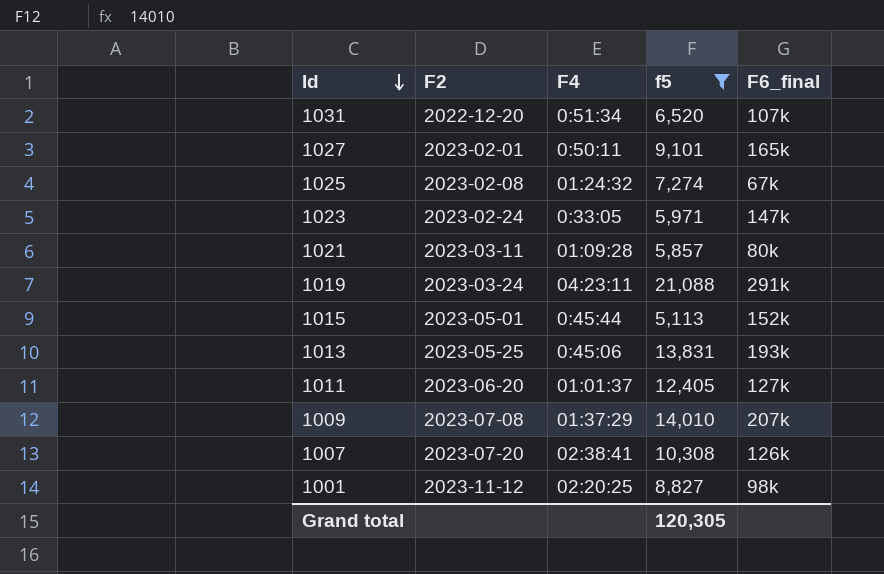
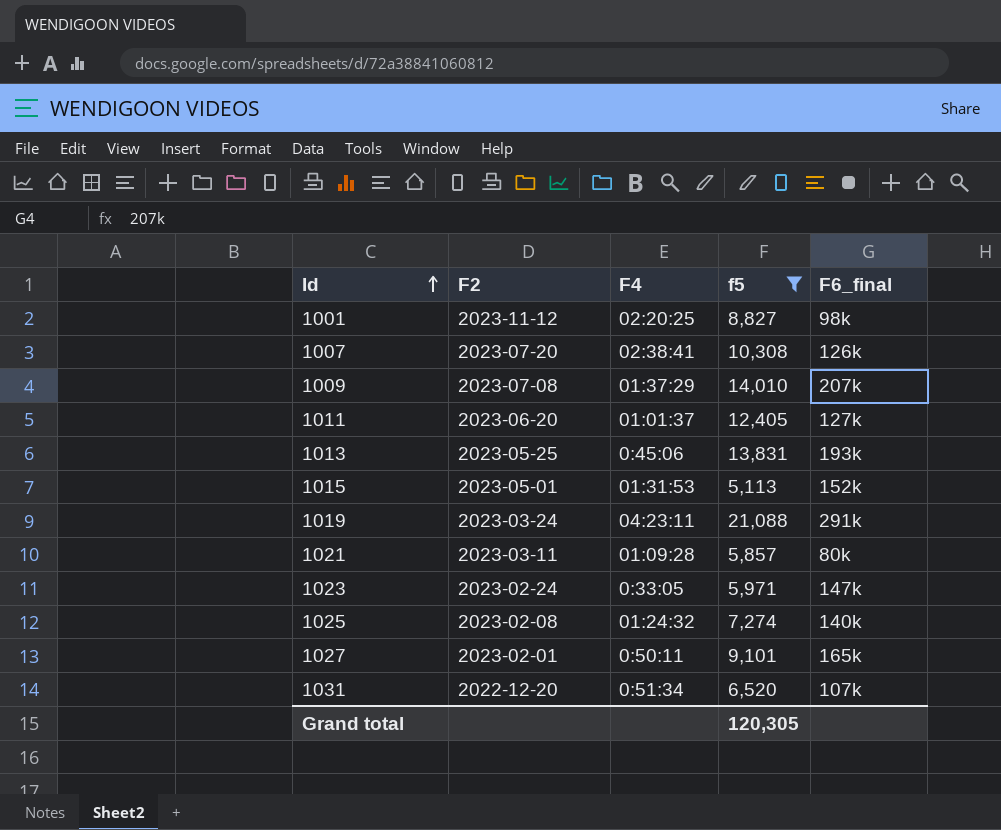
row order: Id descending -> Id ascending
1015 | F4: 0:45:44 -> 01:31:53
1025 | F6_final: 67k -> 140k

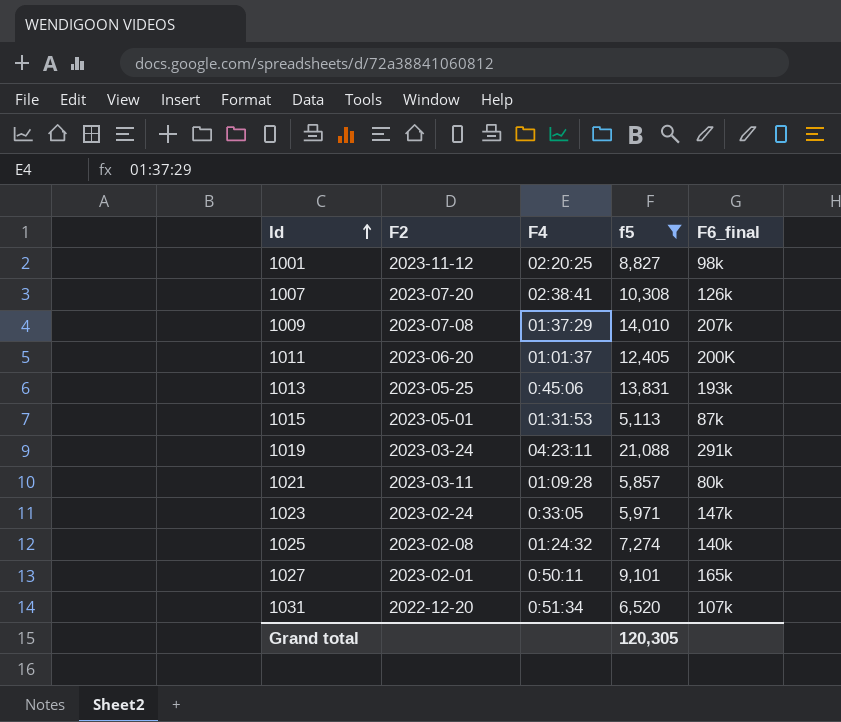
1011 | F6_final: 127k -> 200K
1015 | F6_final: 152k -> 87k

